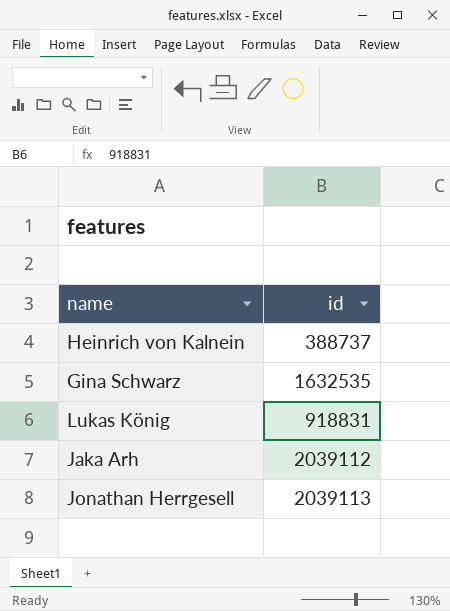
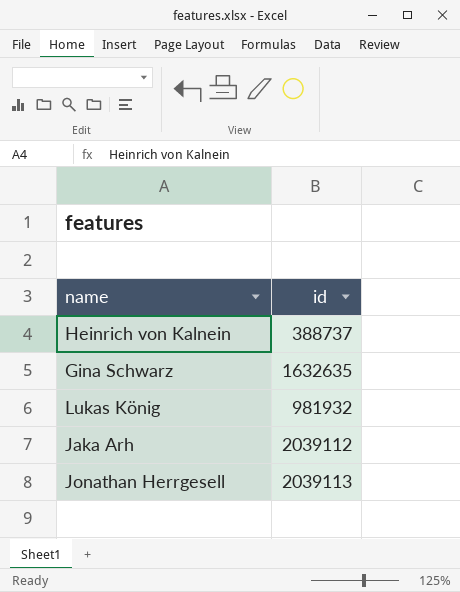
Gina Schwarz | id: 1632535 -> 1632635
Lukas König | id: 918831 -> 981932

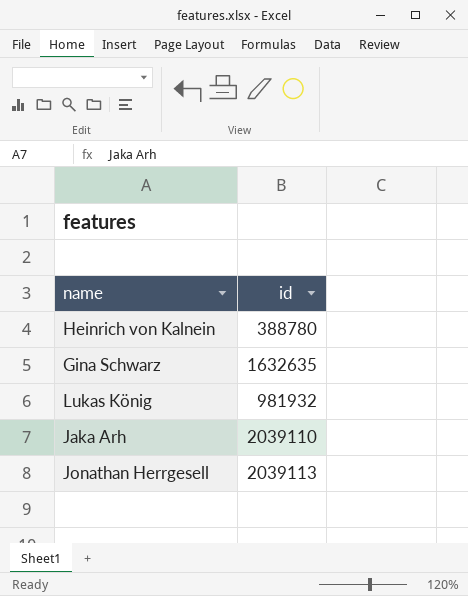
Heinrich von Kalnein | id: 388737 -> 388780
Jaka Arh | id: 2039112 -> 2039110

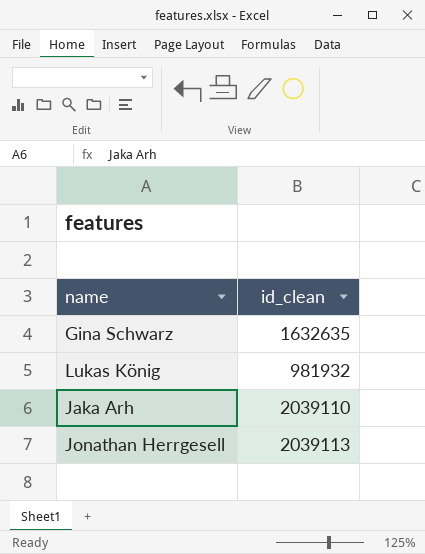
column name: id -> id_clean
row Heinrich von Kalnein: 388780 -> none

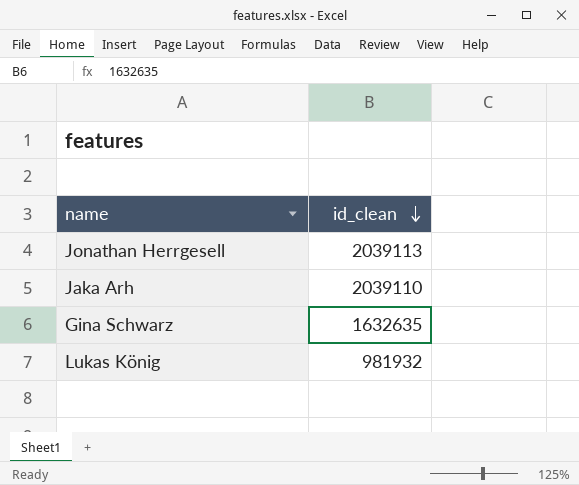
row order: none -> id_clean descending

